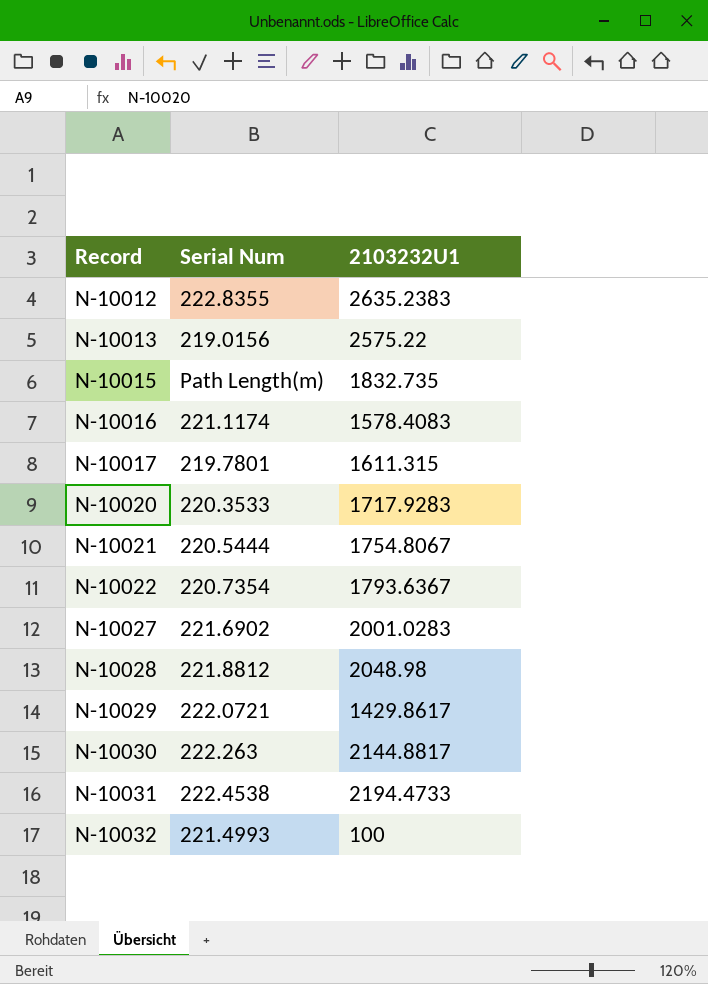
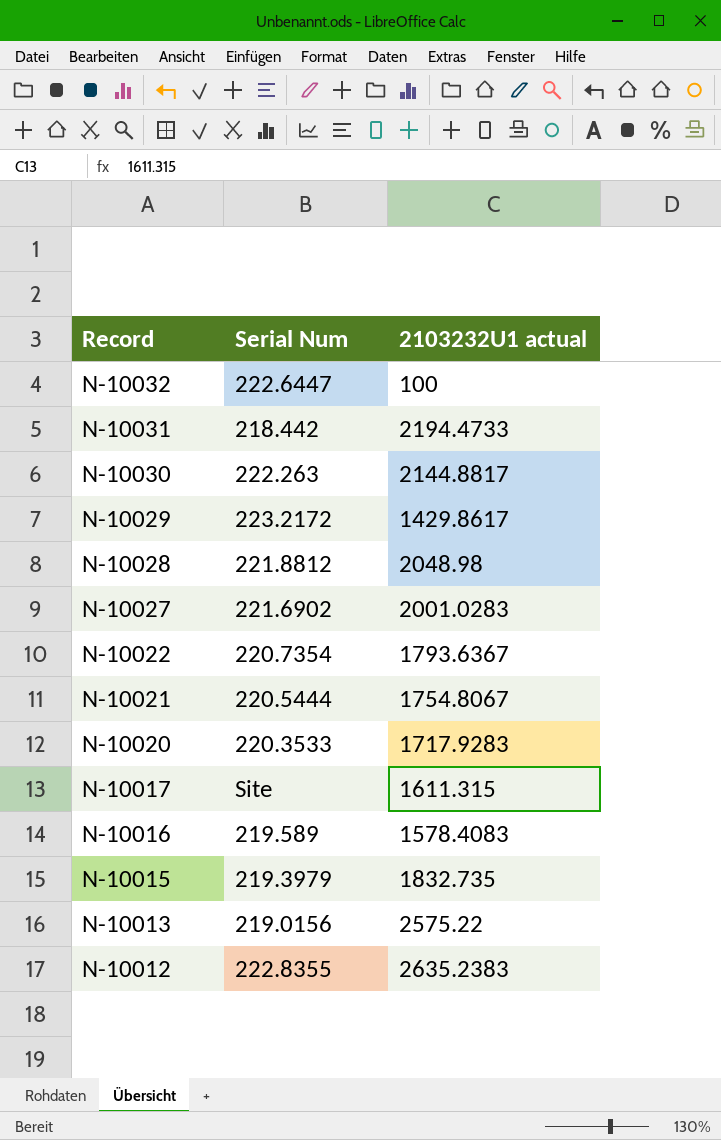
row order: Record ascending -> Record descending
column name: 2103232U1 -> 2103232U1 actual
N-10032 | Serial Num: 221.4993 -> 222.6447
N-10031 | Serial Num: 222.4538 -> 218.442
N-10029 | Serial Num: 222.0721 -> 223.2172
N-10017 | Serial Num: 219.7801 -> Site
N-10016 | Serial Num: 221.1174 -> 219.589
N-10015 | Serial Num: Path Length(m) -> 219.3979

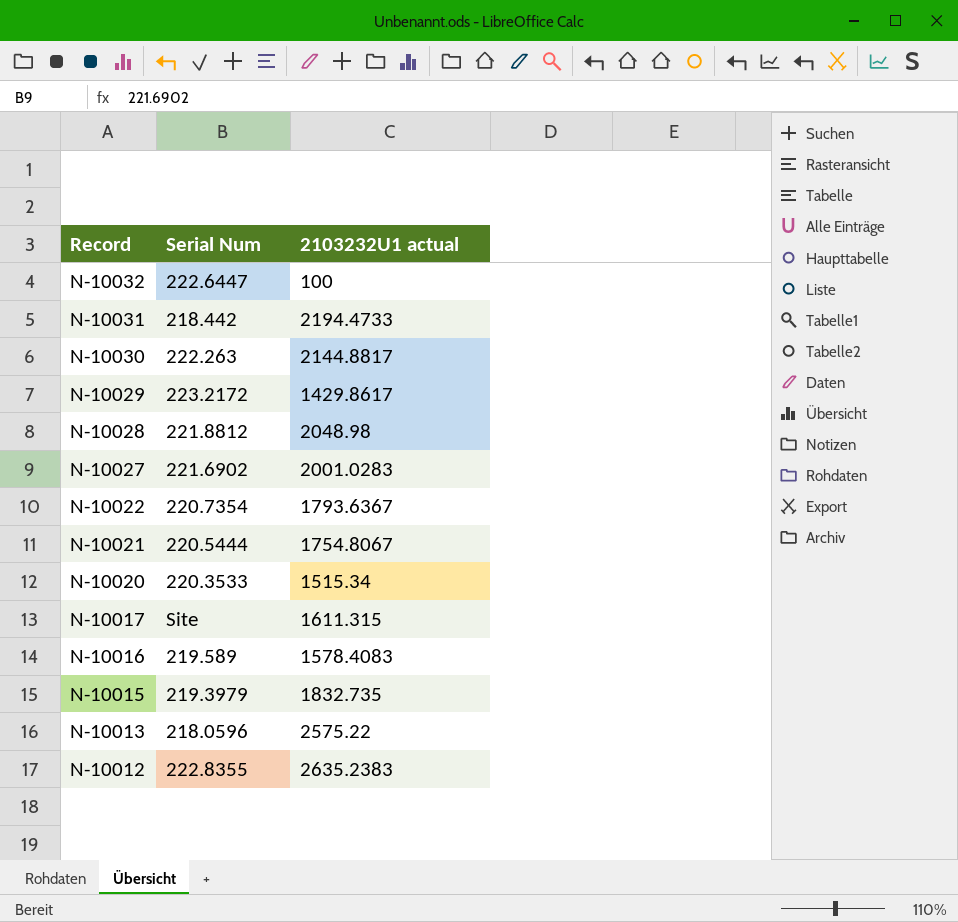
N-10020 | 2103232U1 actual: 1717.9283 -> 1515.34
N-10013 | Serial Num: 219.0156 -> 218.0596

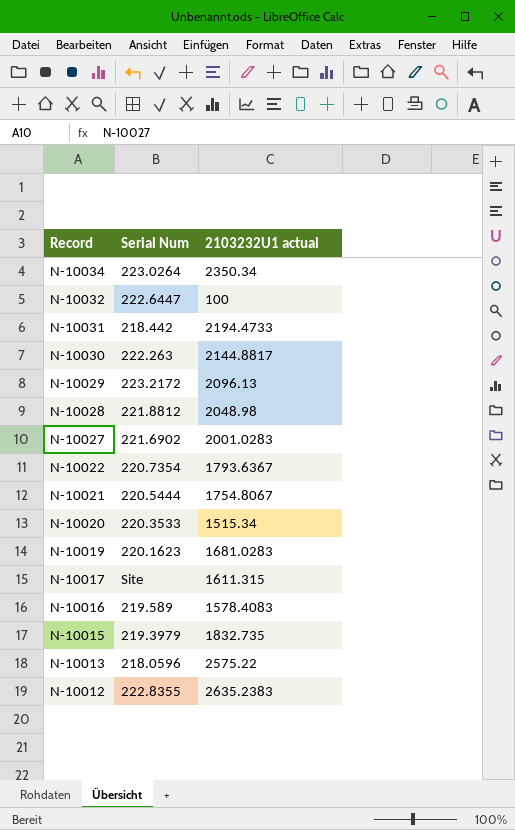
row N-10034: none -> 223.0264 | 2350.34
N-10029 | 2103232U1 actual: 1429.8617 -> 2096.13
row N-10019: none -> 220.1623 | 1681.0283

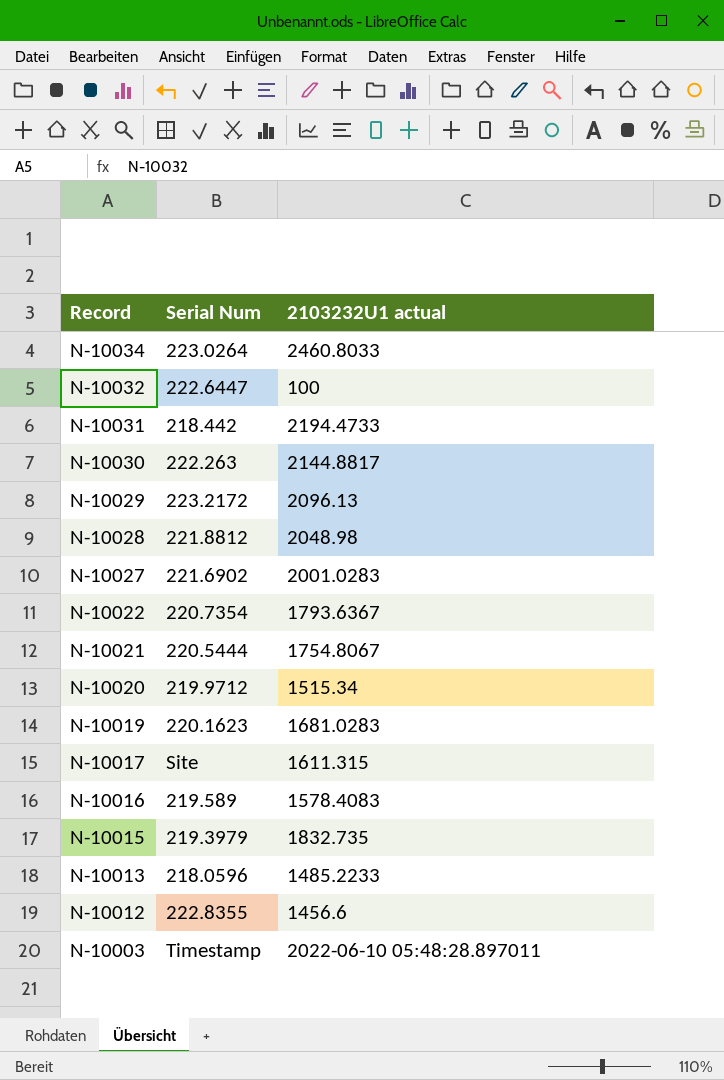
N-10034 | 2103232U1 actual: 2350.34 -> 2460.8033
N-10020 | Serial Num: 220.3533 -> 219.9712
N-10013 | 2103232U1 actual: 2575.22 -> 1485.2233
N-10012 | 2103232U1 actual: 2635.2383 -> 1456.6
row N-10003: none -> Timestamp | 2022-06-10 05:48:28.897011

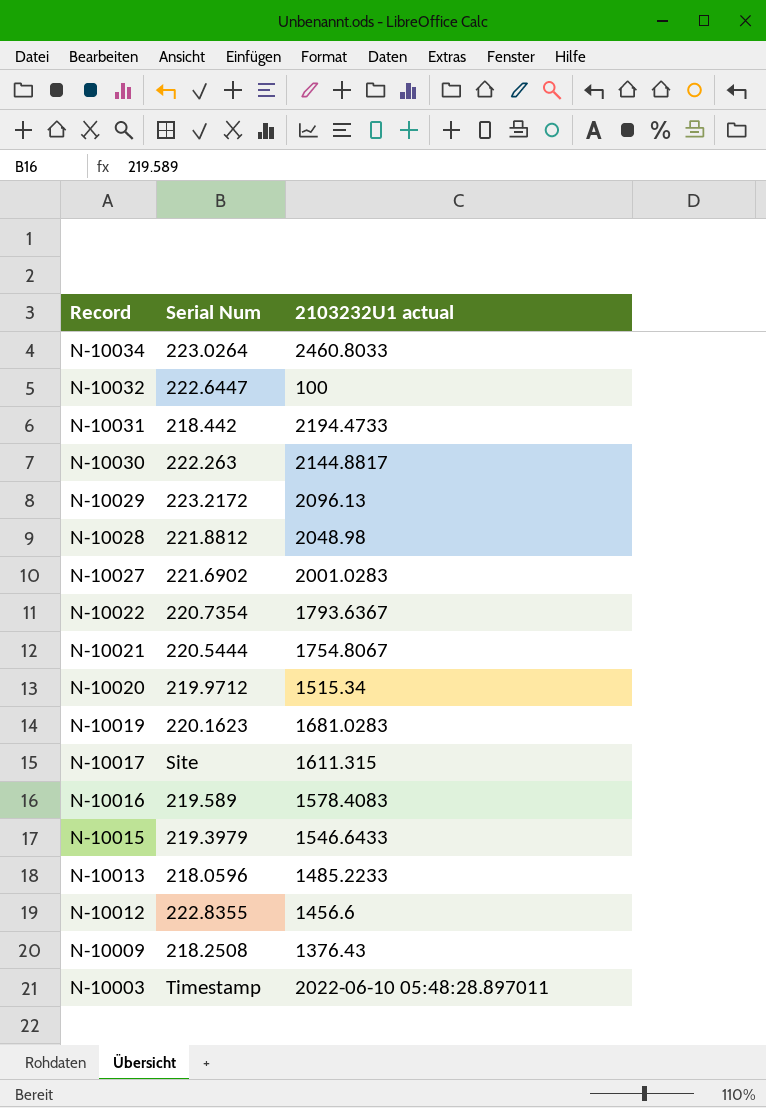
N-10015 | 2103232U1 actual: 1832.735 -> 1546.6433
row N-10009: none -> 218.2508 | 1376.43

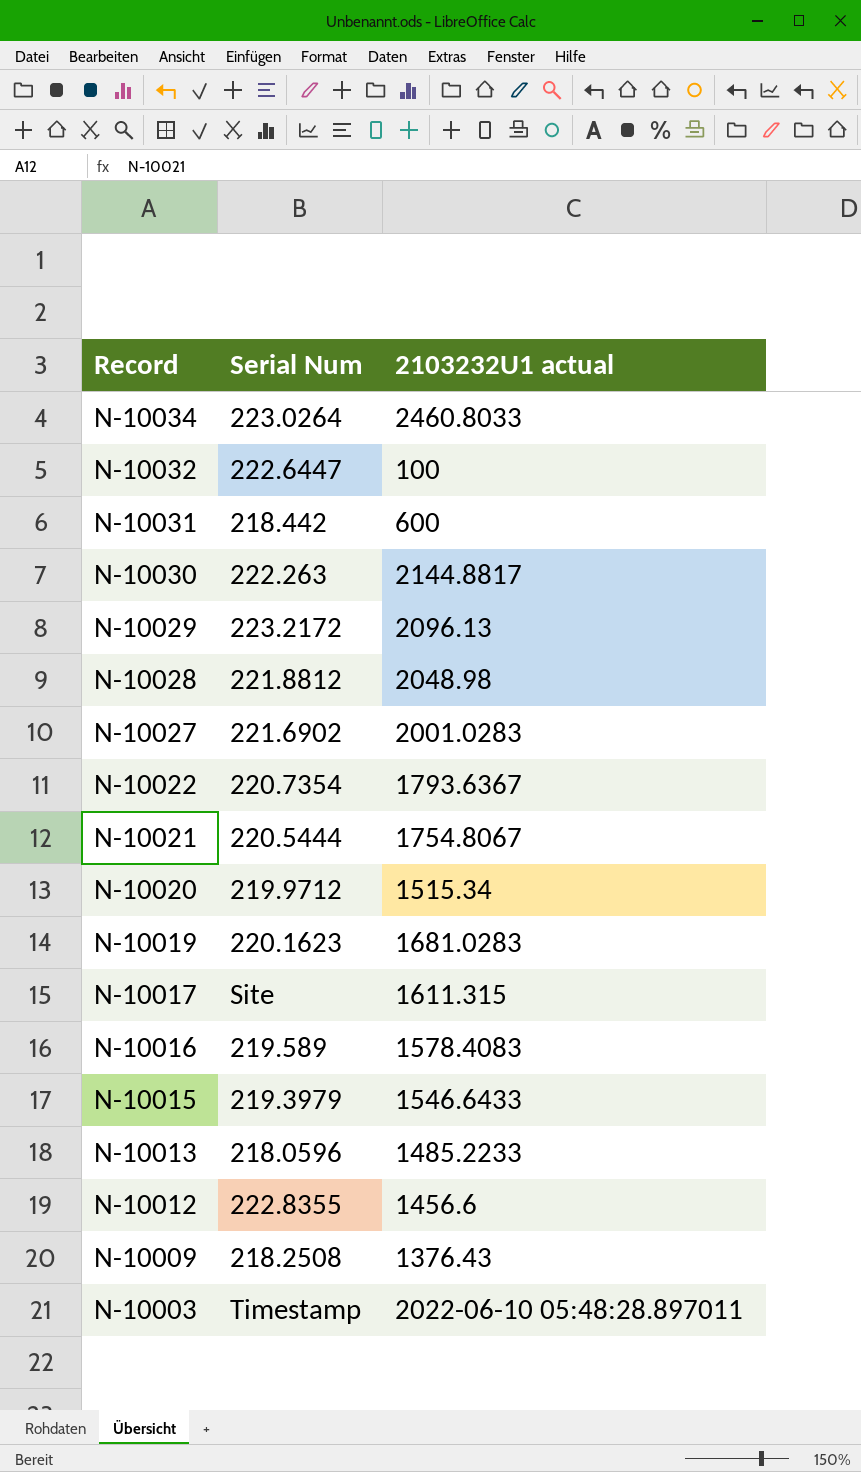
N-10031 | 2103232U1 actual: 2194.4733 -> 600

